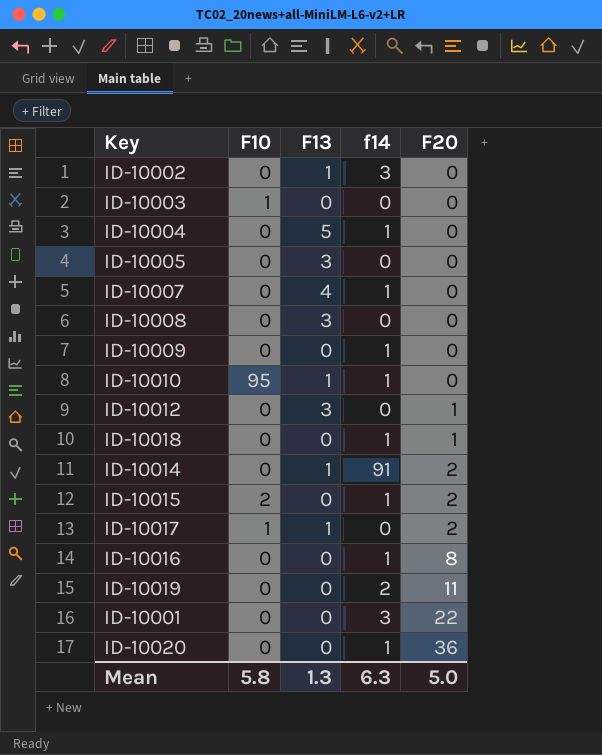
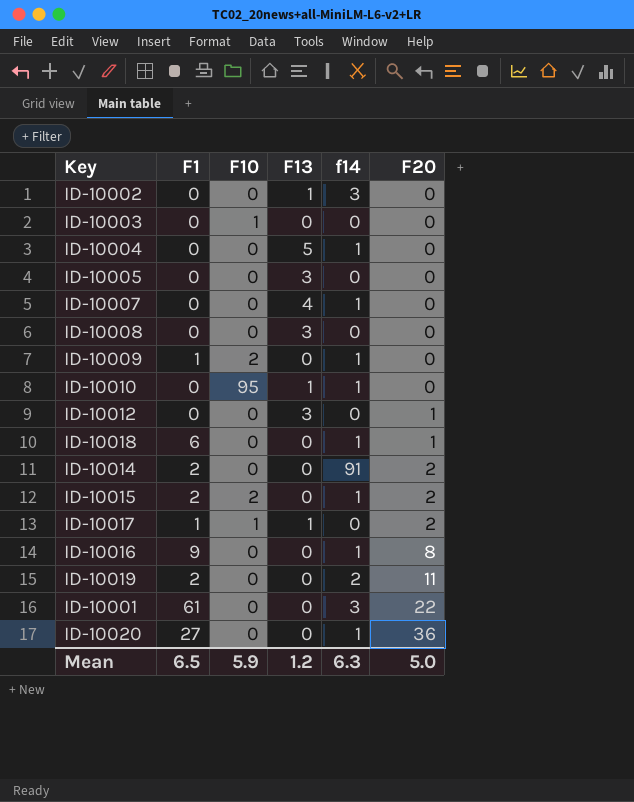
column F1 | position: none -> 2
ID-10009 | F10: 0 -> 2
ID-10014 | F13: 1 -> 0
Mean | F10: 5.8 -> 5.9
Mean | F13: 1.3 -> 1.2

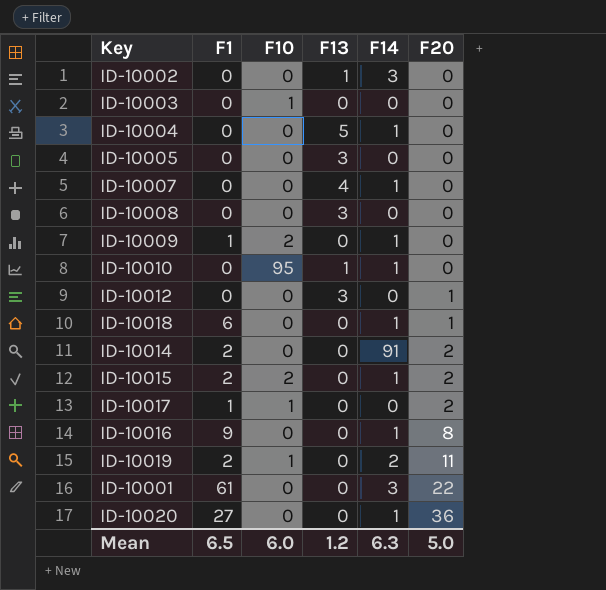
column name: f14 -> F14
ID-10017 | F13: 1 -> 0
ID-10019 | F10: 0 -> 1
Mean | F10: 5.9 -> 6.0

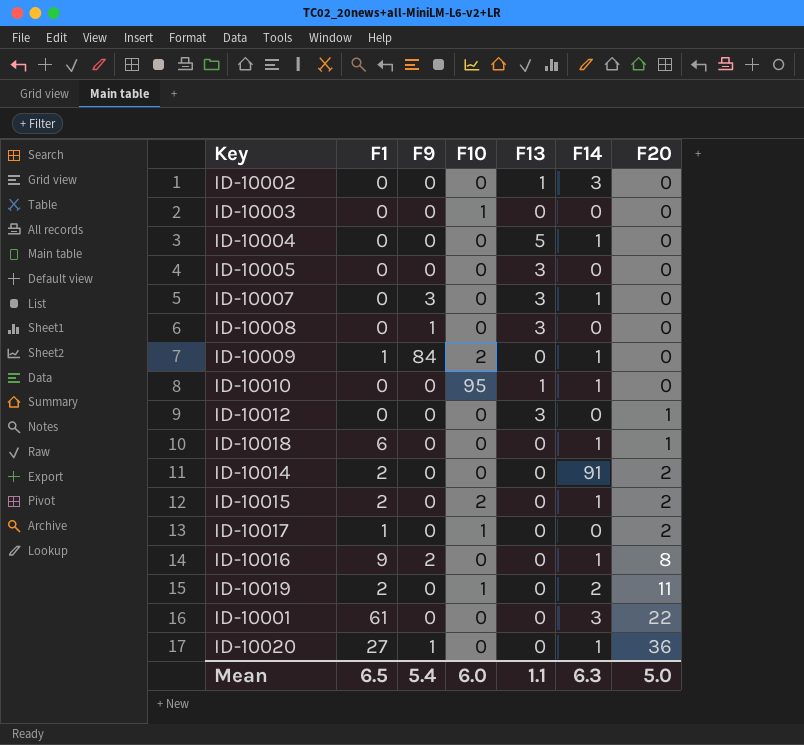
column F9 | position: none -> 3
ID-10007 | F13: 4 -> 3
Mean | F13: 1.2 -> 1.1

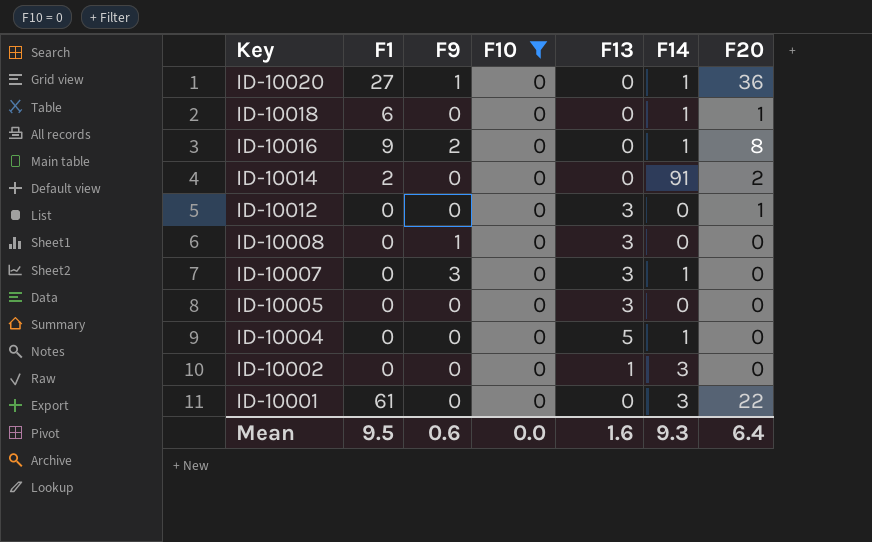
filter: none -> F10 = 0
row order: F20 ascending -> Key descending
Mean | F1: 6.5 -> 9.5
Mean | F9: 5.4 -> 0.6
Mean | F10: 6.0 -> 0.0
Mean | F13: 1.1 -> 1.6
Mean | F14: 6.3 -> 9.3
Mean | F20: 5.0 -> 6.4

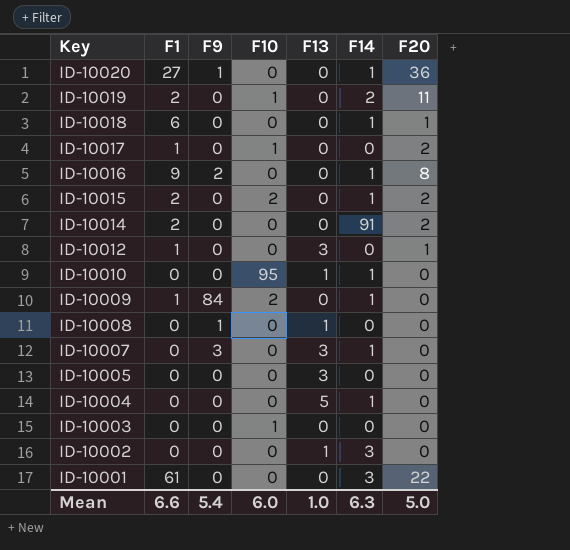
filter: F10 = 0 -> none
ID-10012 | F1: 0 -> 1
ID-10008 | F13: 3 -> 1
Mean | F1: 9.5 -> 6.6
Mean | F9: 0.6 -> 5.4
Mean | F10: 0.0 -> 6.0
Mean | F13: 1.6 -> 1.0
Mean | F14: 9.3 -> 6.3
Mean | F20: 6.4 -> 5.0

